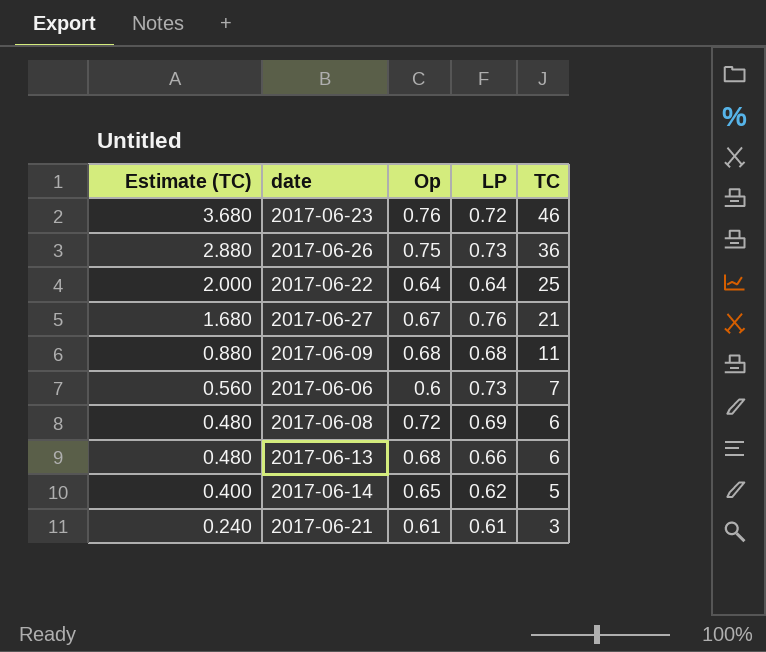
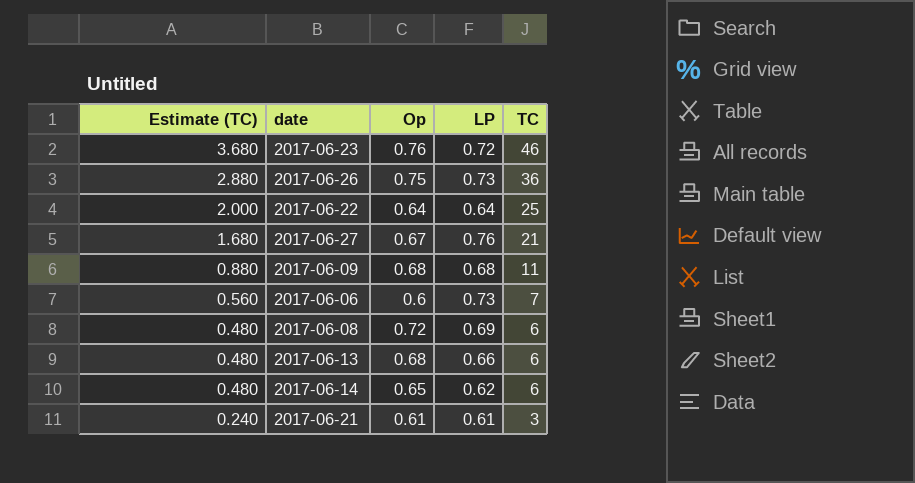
2017-06-14 | Estimate (TC): 0.400 -> 0.480
2017-06-14 | TC: 5 -> 6

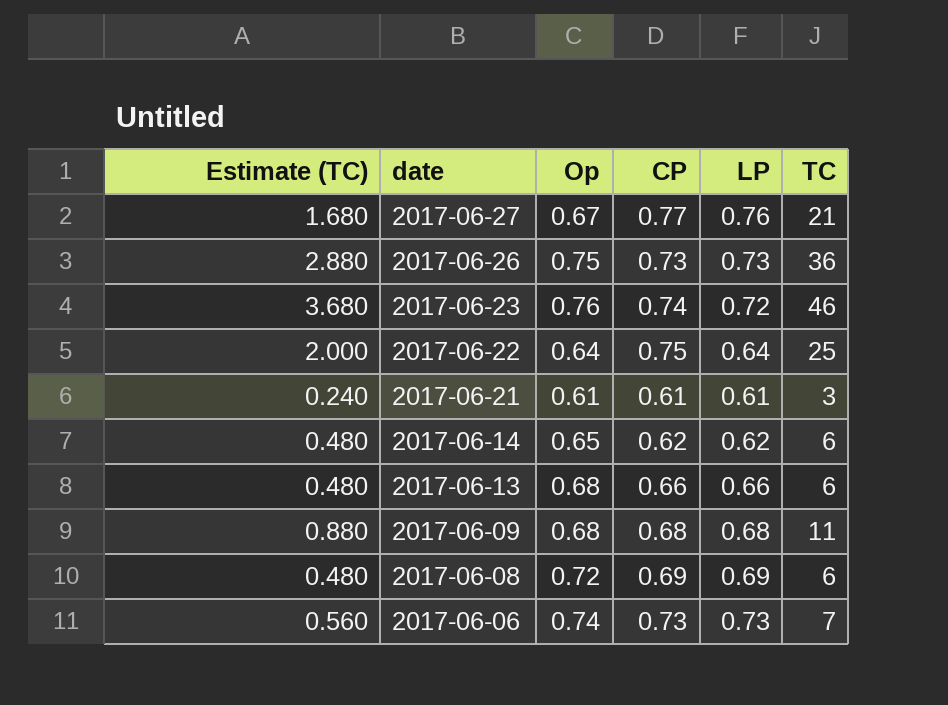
row order: Estimate (TC) descending -> date descending
column CP | position: none -> 4
2017-06-06 | Op: 0.6 -> 0.74

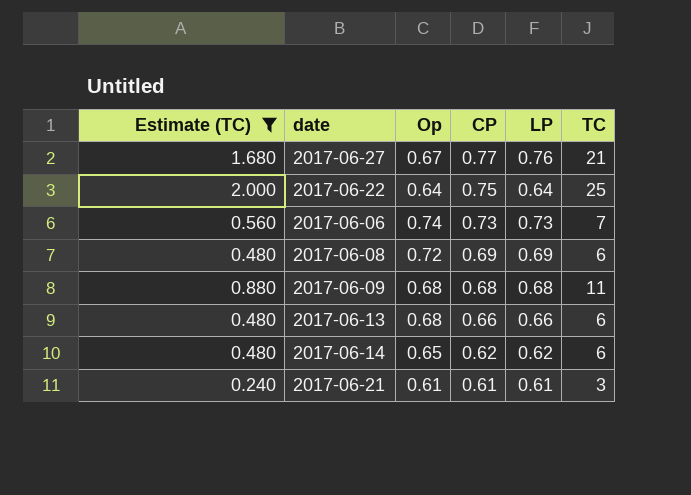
filter: none -> Estimate (TC) <= 2.000
row order: date descending -> CP descending

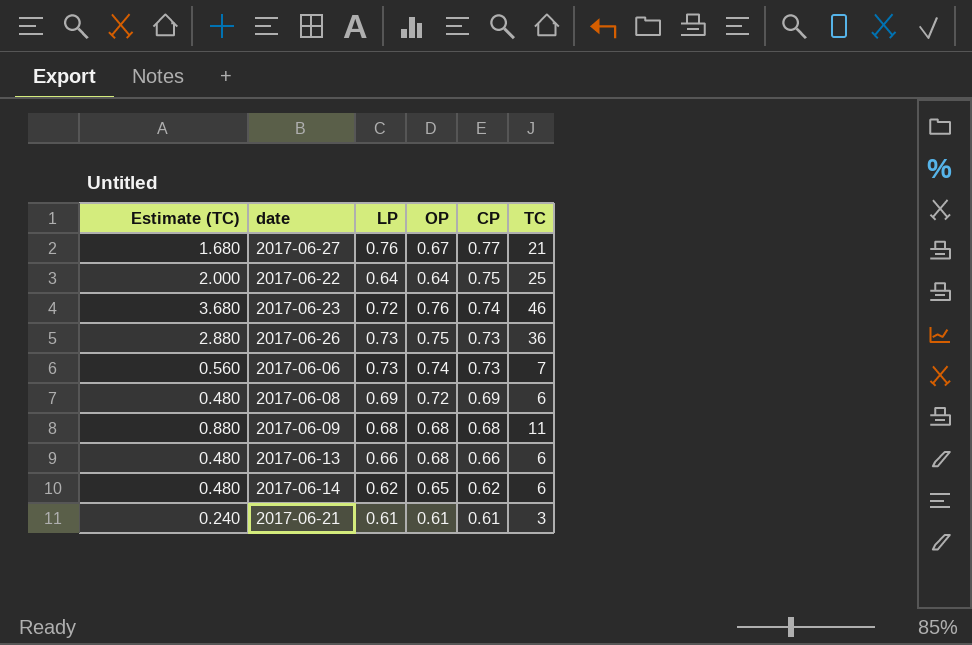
filter: Estimate (TC) <= 2.000 -> none
column LP | position: 5 -> 3
column name: Op -> OP

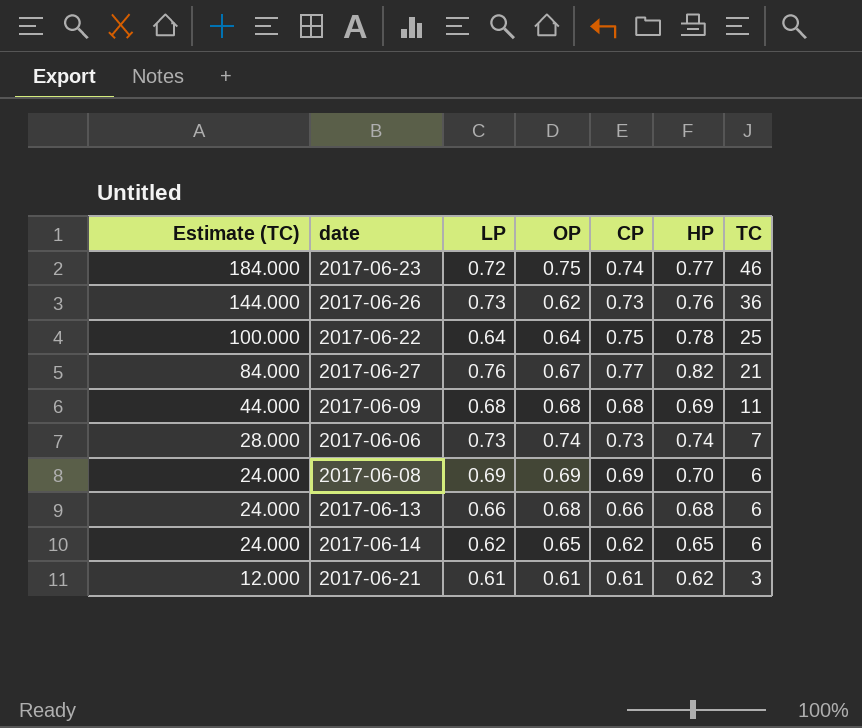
row order: CP descending -> Estimate (TC) descending
column Estimate (TC) | formula: [TC] * 0.08 -> [TC] * 4
column HP | position: none -> 6
2017-06-23 | OP: 0.76 -> 0.75
2017-06-26 | OP: 0.75 -> 0.62
2017-06-08 | OP: 0.72 -> 0.69

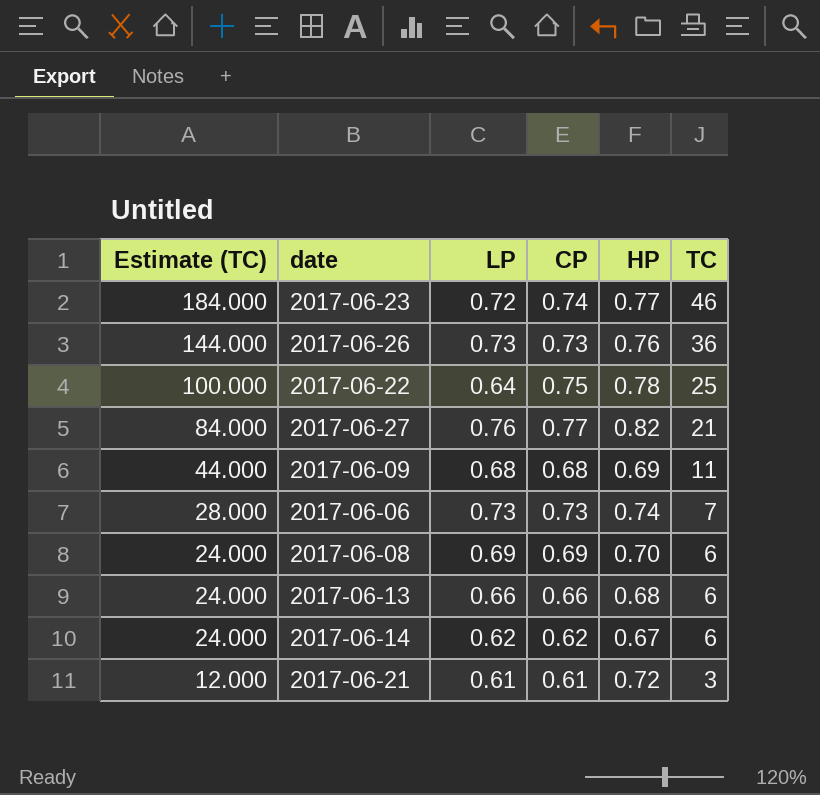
column OP | position: 4 -> none
2017-06-14 | HP: 0.65 -> 0.67
2017-06-21 | HP: 0.62 -> 0.72

